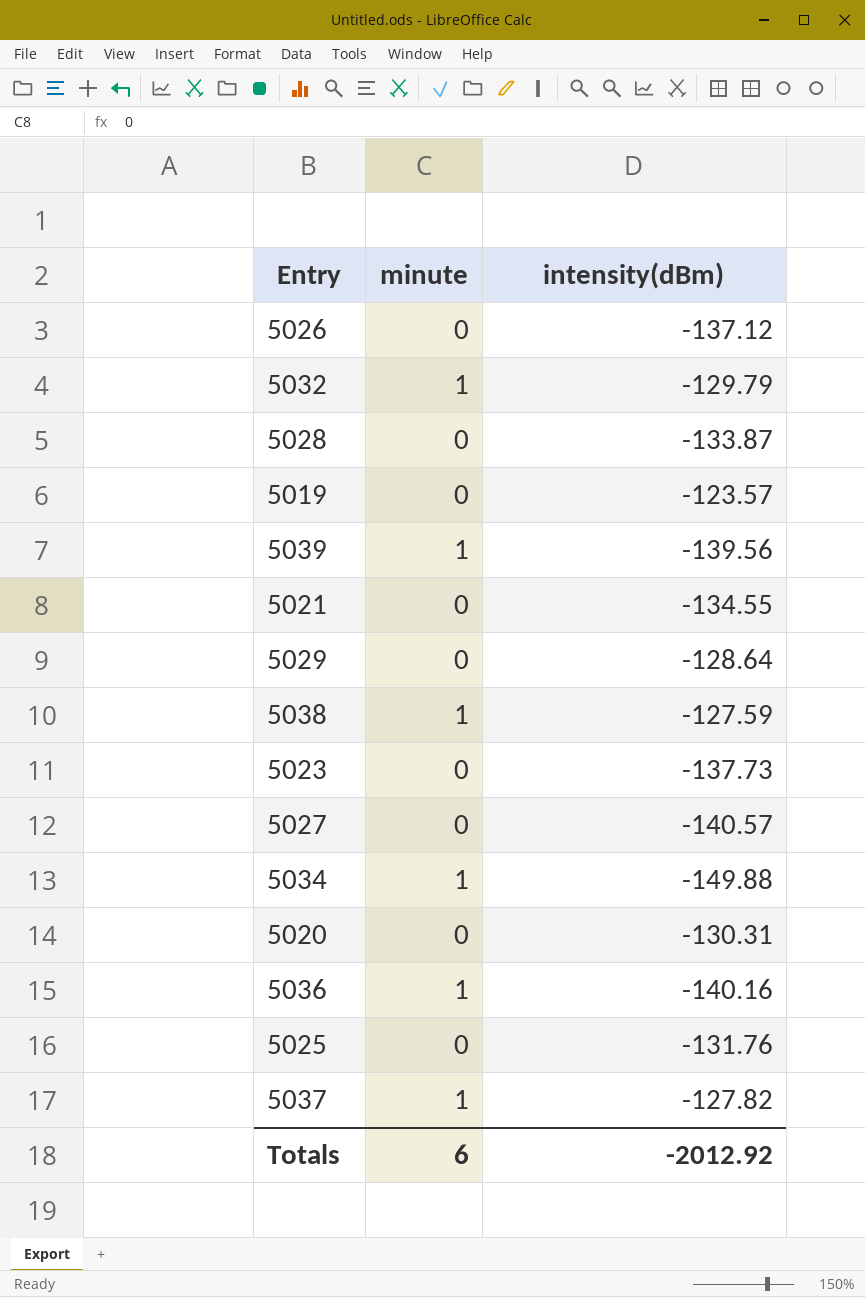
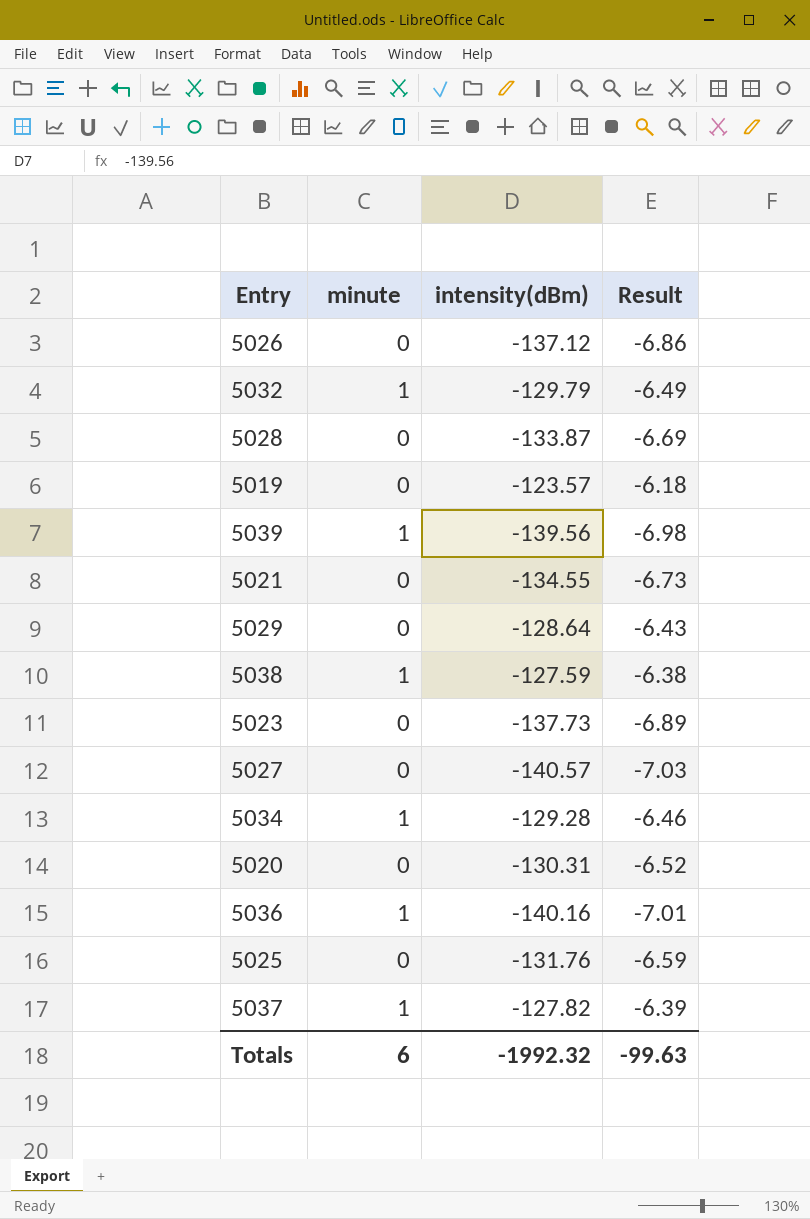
column Result | formula: none -> [intensity(dBm)] * 0.05
5034 | intensity(dBm): -149.88 -> -129.28
Totals | intensity(dBm): -2012.92 -> -1992.32

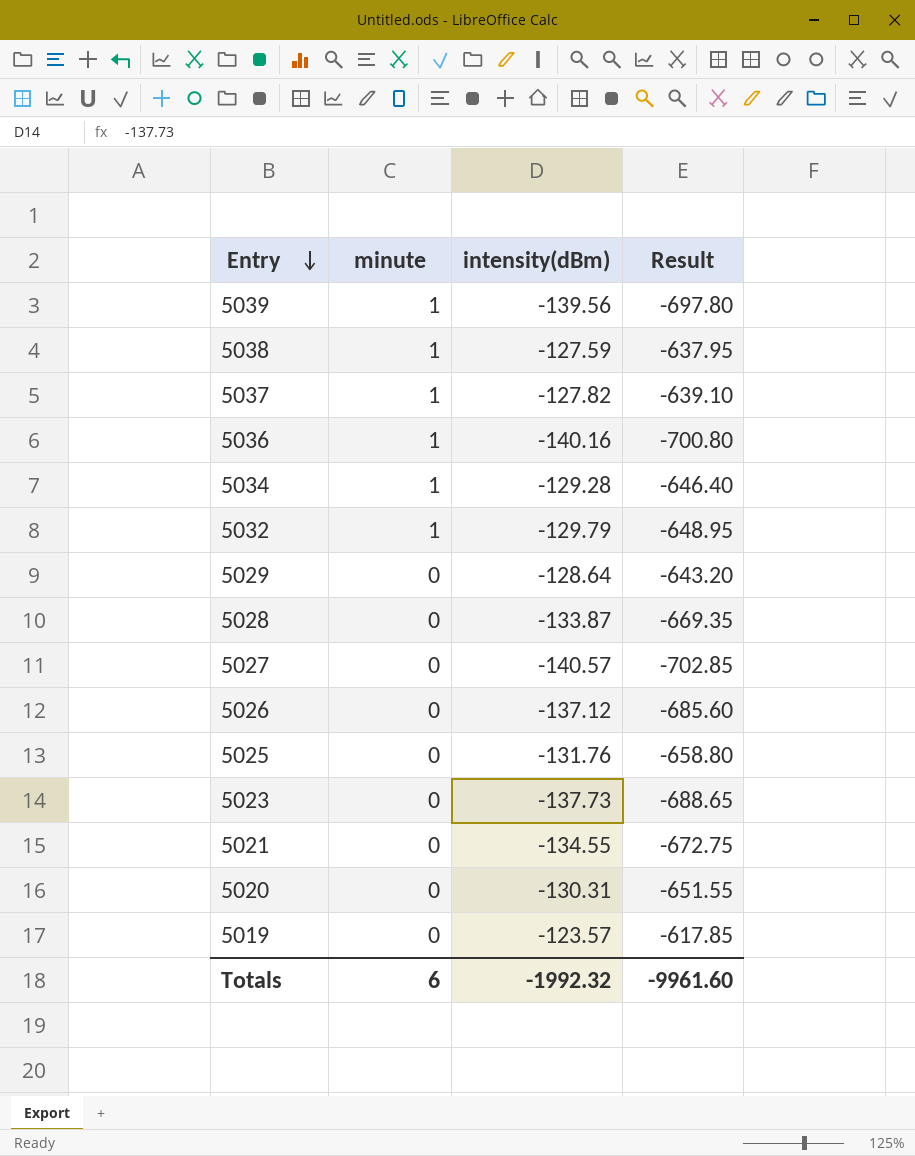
row order: none -> Entry descending
column Result | formula: [intensity(dBm)] * 0.05 -> [intensity(dBm)] * 5
Totals | Result: -99.63 -> -9961.60

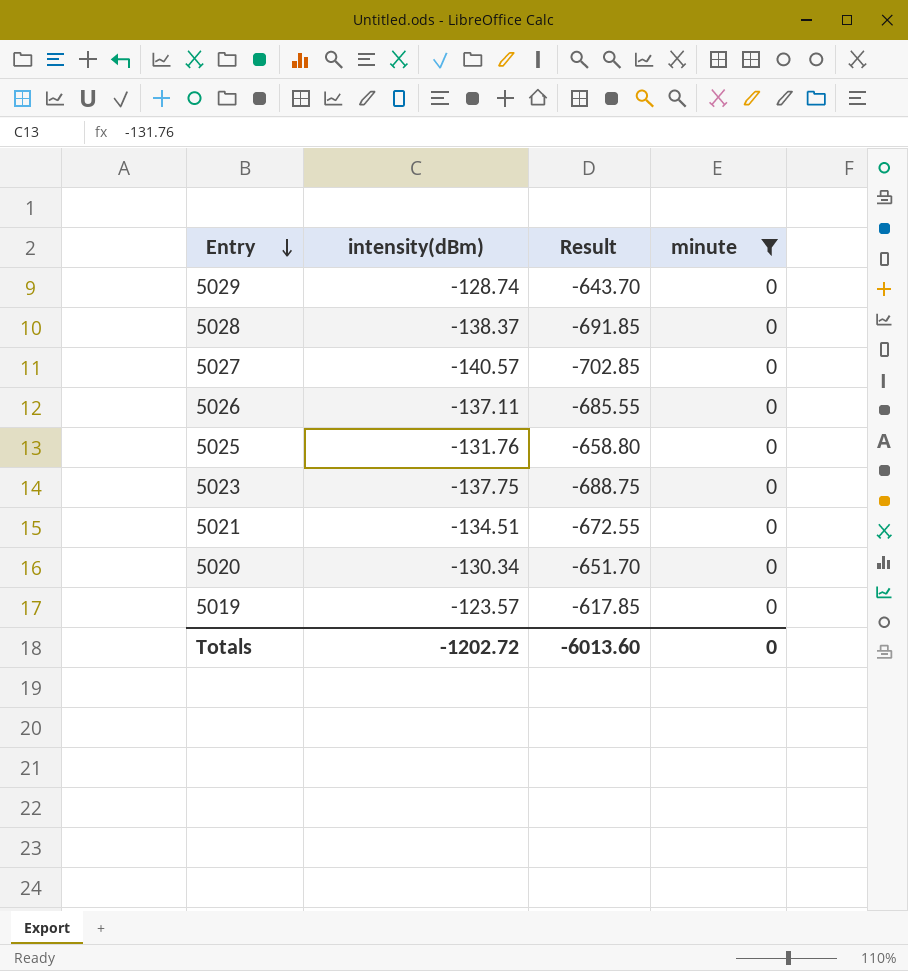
filter: none -> minute = 0
column minute | position: 2 -> 4
5029 | intensity(dBm): -128.64 -> -128.74
5029 | Result: -643.20 -> -643.70
5028 | intensity(dBm): -133.87 -> -138.37
5028 | Result: -669.35 -> -691.85
5026 | intensity(dBm): -137.12 -> -137.11
5026 | Result: -685.60 -> -685.55
5023 | intensity(dBm): -137.73 -> -137.75
5023 | Result: -688.65 -> -688.75
5021 | intensity(dBm): -134.55 -> -134.51
5021 | Result: -672.75 -> -672.55
5020 | intensity(dBm): -130.31 -> -130.34
5020 | Result: -651.55 -> -651.70
Totals | intensity(dBm): -1992.32 -> -1202.72
Totals | Result: -9961.60 -> -6013.60
Totals | minute: 6 -> 0

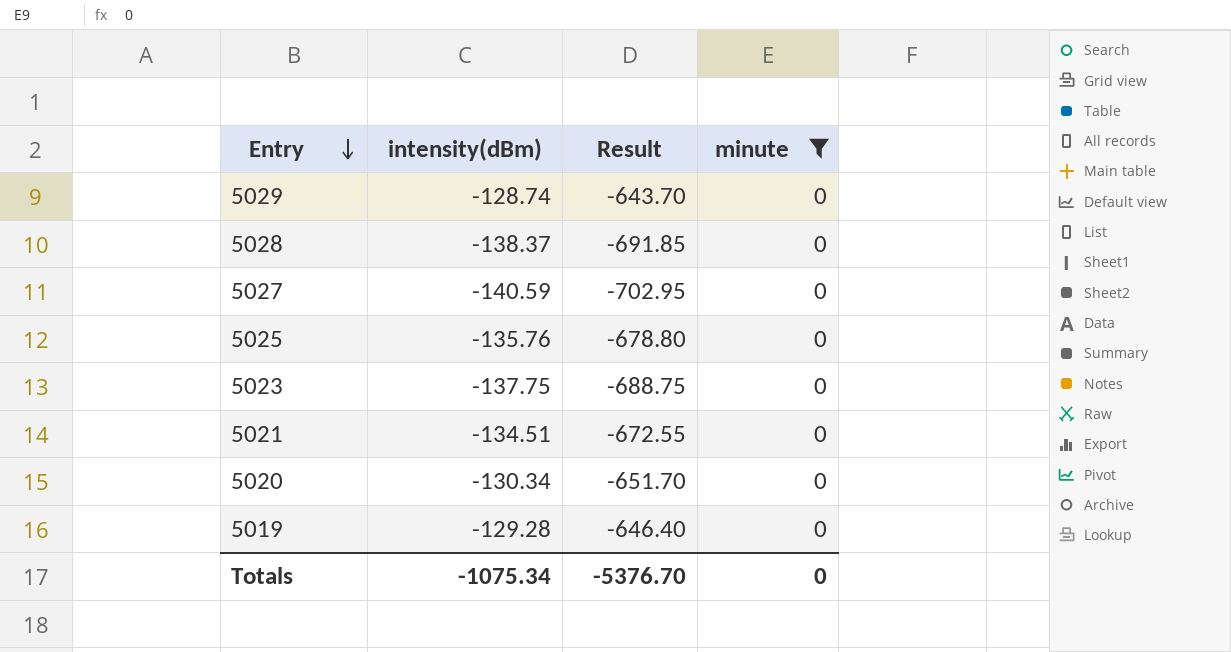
row 5026: -137.11 | -685.55 | 0 -> none
5027 | intensity(dBm): -140.57 -> -140.59
5027 | Result: -702.85 -> -702.95
5025 | intensity(dBm): -131.76 -> -135.76
5025 | Result: -658.80 -> -678.80
5019 | intensity(dBm): -123.57 -> -129.28
5019 | Result: -617.85 -> -646.40
Totals | intensity(dBm): -1202.72 -> -1075.34
Totals | Result: -6013.60 -> -5376.70

